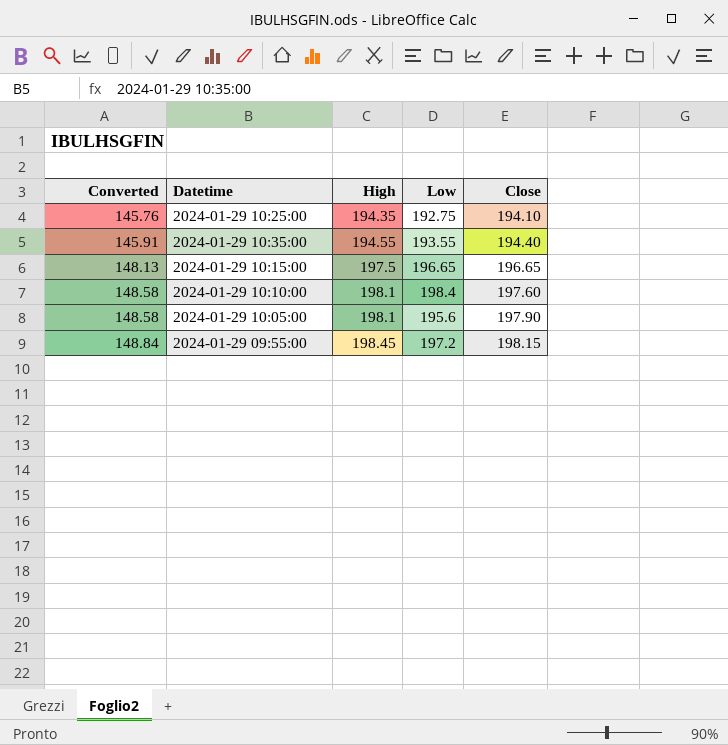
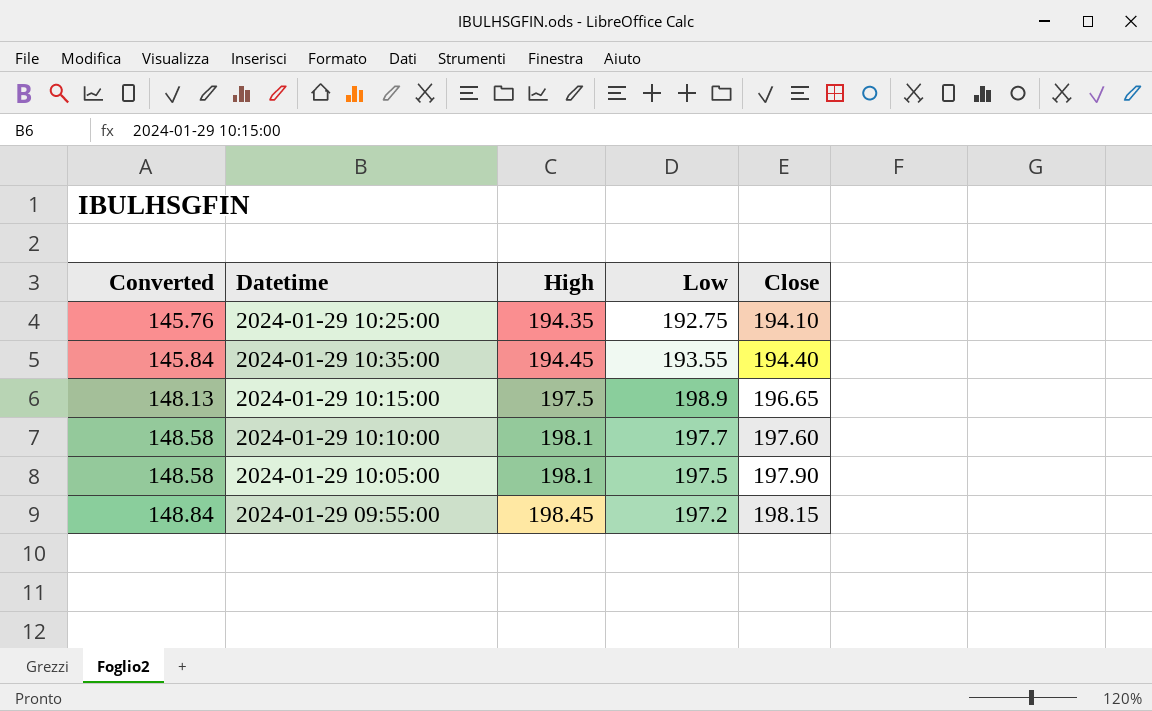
2024-01-29 10:35:00 | Converted: 145.91 -> 145.84
2024-01-29 10:35:00 | High: 194.55 -> 194.45
2024-01-29 10:15:00 | Low: 196.65 -> 198.9
2024-01-29 10:10:00 | Low: 198.4 -> 197.7
2024-01-29 10:05:00 | Low: 195.6 -> 197.5

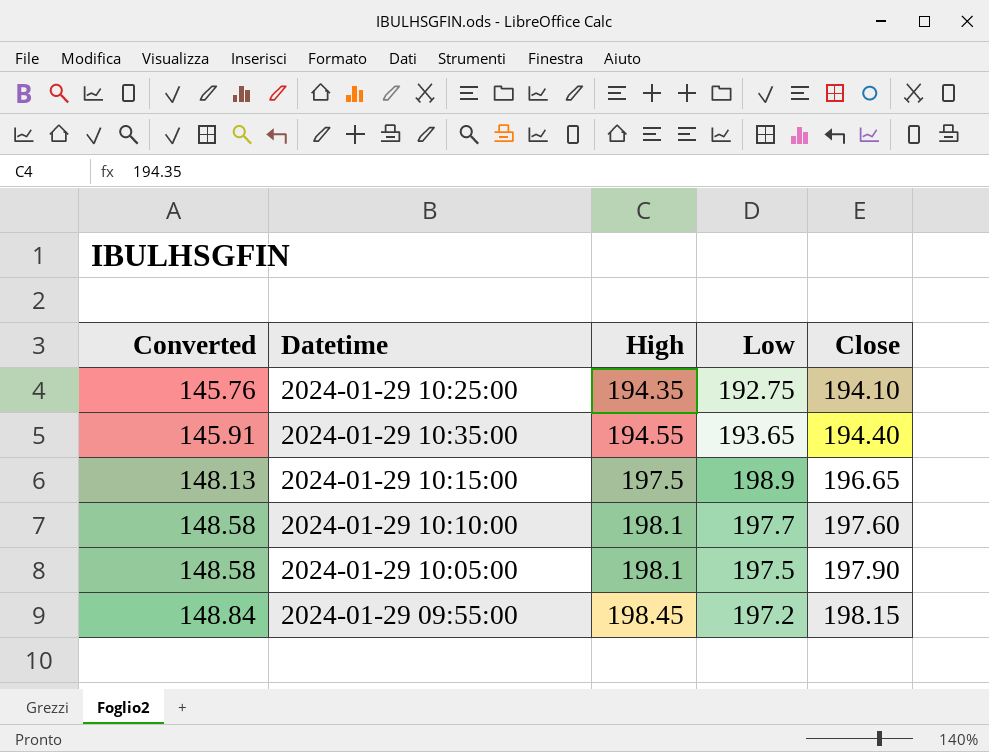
2024-01-29 10:35:00 | Converted: 145.84 -> 145.91
2024-01-29 10:35:00 | High: 194.45 -> 194.55
2024-01-29 10:35:00 | Low: 193.55 -> 193.65

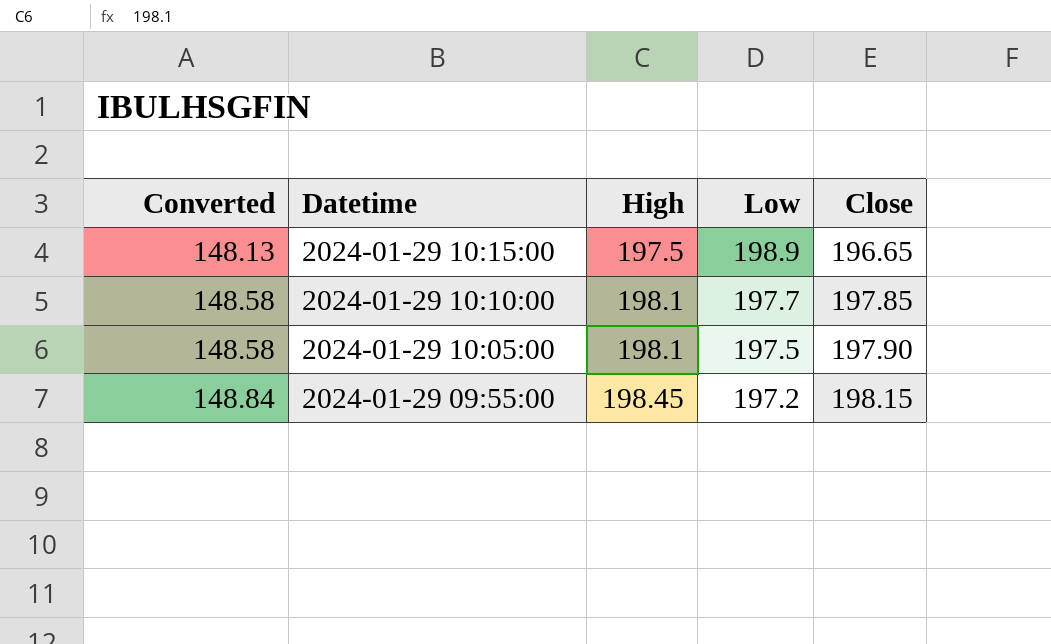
row 2024-01-29 10:25:00: 145.76 | 194.35 | 192.75 | 194.10 -> none
row 2024-01-29 10:35:00: 145.91 | 194.55 | 193.65 | 194.40 -> none
2024-01-29 10:10:00 | Close: 197.60 -> 197.85

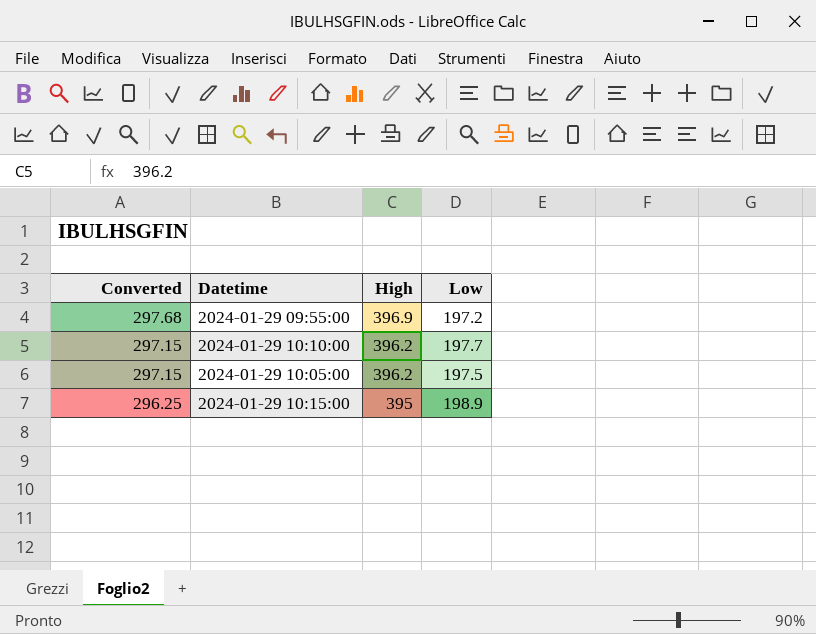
row order: Converted ascending -> Converted descending
column Close | position: 5 -> none
2024-01-29 09:55:00 | Converted: 148.84 -> 297.68
2024-01-29 09:55:00 | High: 198.45 -> 396.9
2024-01-29 10:10:00 | Converted: 148.58 -> 297.15
2024-01-29 10:10:00 | High: 198.1 -> 396.2
2024-01-29 10:05:00 | Converted: 148.58 -> 297.15
2024-01-29 10:05:00 | High: 198.1 -> 396.2
2024-01-29 10:15:00 | Converted: 148.13 -> 296.25
2024-01-29 10:15:00 | High: 197.5 -> 395

